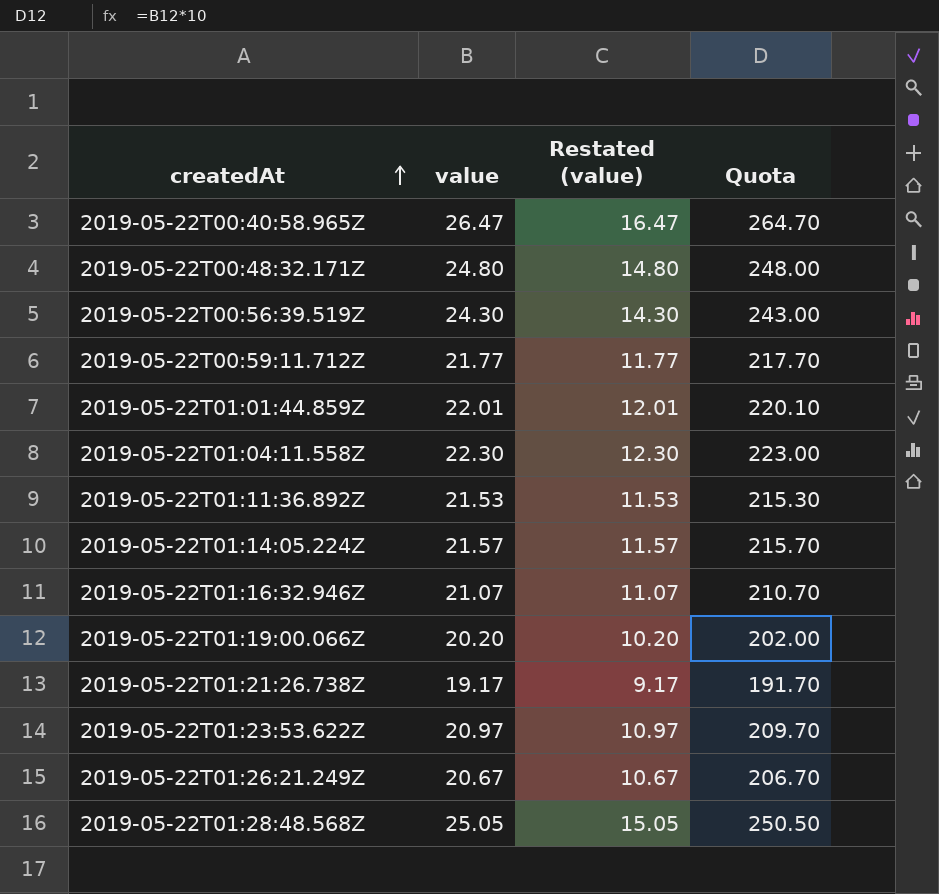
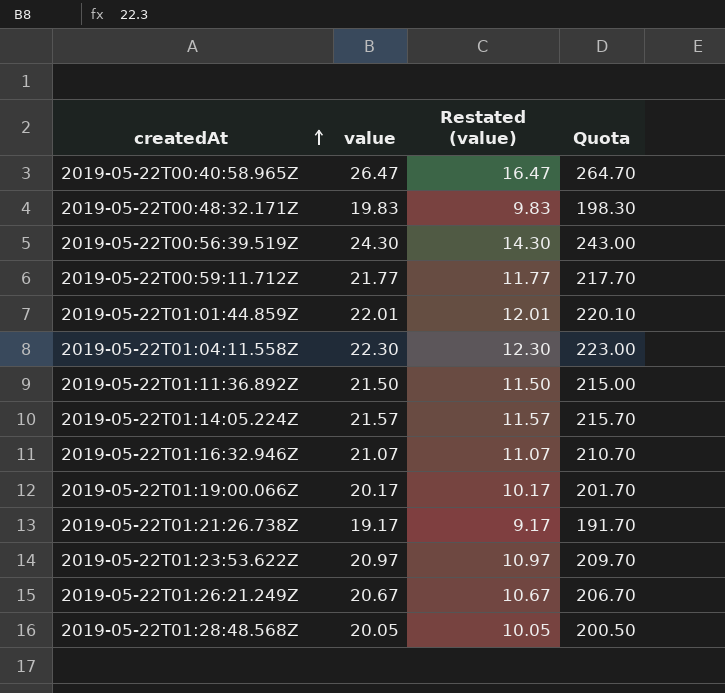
2019-05-22T00:48:32.171Z | value: 24.80 -> 19.83
2019-05-22T00:48:32.171Z | Restated (value): 14.80 -> 9.83
2019-05-22T00:48:32.171Z | Quota: 248.00 -> 198.30
2019-05-22T01:11:36.892Z | value: 21.53 -> 21.50
2019-05-22T01:11:36.892Z | Restated (value): 11.53 -> 11.50
2019-05-22T01:11:36.892Z | Quota: 215.30 -> 215.00
2019-05-22T01:19:00.066Z | value: 20.20 -> 20.17
2019-05-22T01:19:00.066Z | Restated (value): 10.20 -> 10.17
2019-05-22T01:19:00.066Z | Quota: 202.00 -> 201.70
2019-05-22T01:28:48.568Z | value: 25.05 -> 20.05
2019-05-22T01:28:48.568Z | Restated (value): 15.05 -> 10.05
2019-05-22T01:28:48.568Z | Quota: 250.50 -> 200.50

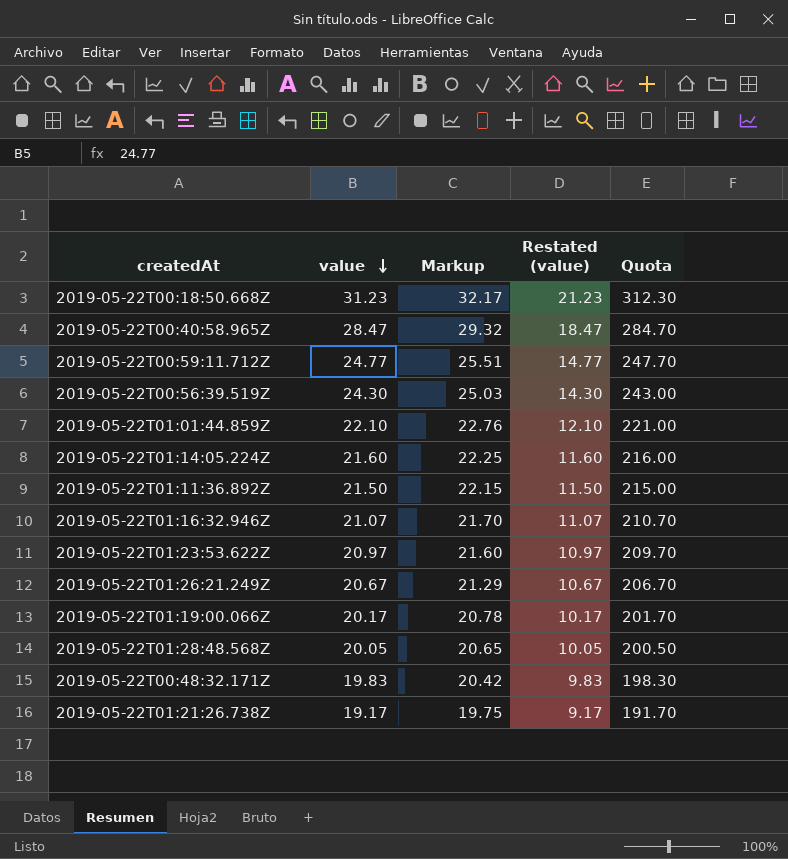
row order: createdAt ascending -> value descending
column Markup | formula: none -> [value] * 1.03
row 2019-05-22T01:04:11.558Z: 22.30 | 12.30 | 223.00 -> none
row 2019-05-22T00:18:50.668Z: none -> 31.23 | 32.17 | 21.23 | 312.30
2019-05-22T00:40:58.965Z | value: 26.47 -> 28.47
2019-05-22T00:40:58.965Z | Restated (value): 16.47 -> 18.47
2019-05-22T00:40:58.965Z | Quota: 264.70 -> 284.70
2019-05-22T00:59:11.712Z | value: 21.77 -> 24.77
2019-05-22T00:59:11.712Z | Restated (value): 11.77 -> 14.77
2019-05-22T00:59:11.712Z | Quota: 217.70 -> 247.70
2019-05-22T01:01:44.859Z | value: 22.01 -> 22.10
2019-05-22T01:01:44.859Z | Restated (value): 12.01 -> 12.10
2019-05-22T01:01:44.859Z | Quota: 220.10 -> 221.00
2019-05-22T01:14:05.224Z | value: 21.57 -> 21.60
2019-05-22T01:14:05.224Z | Restated (value): 11.57 -> 11.60
2019-05-22T01:14:05.224Z | Quota: 215.70 -> 216.00

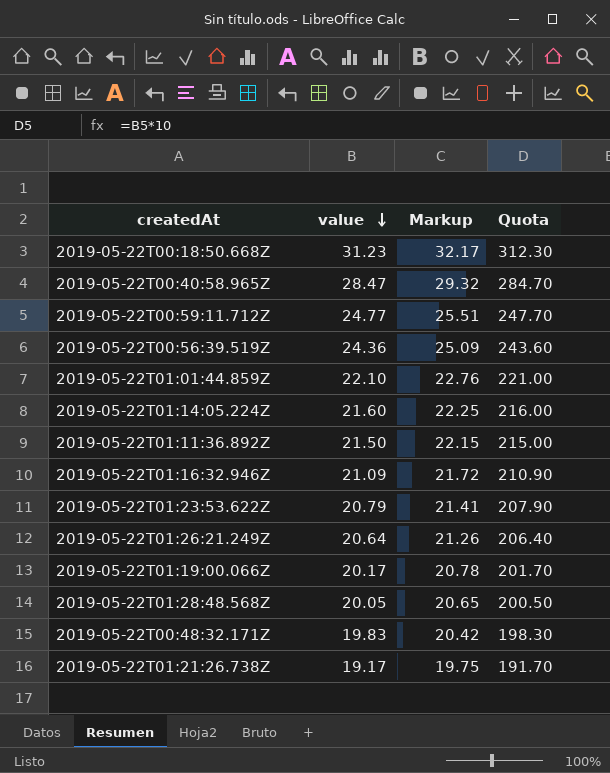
column Restated (value) | formula: [value] - 10 -> none
2019-05-22T00:56:39.519Z | value: 24.30 -> 24.36
2019-05-22T00:56:39.519Z | Markup: 25.03 -> 25.09
2019-05-22T00:56:39.519Z | Quota: 243.00 -> 243.60
2019-05-22T01:16:32.946Z | value: 21.07 -> 21.09
2019-05-22T01:16:32.946Z | Markup: 21.70 -> 21.72
2019-05-22T01:16:32.946Z | Quota: 210.70 -> 210.90
2019-05-22T01:23:53.622Z | value: 20.97 -> 20.79
2019-05-22T01:23:53.622Z | Markup: 21.60 -> 21.41
2019-05-22T01:23:53.622Z | Quota: 209.70 -> 207.90
2019-05-22T01:26:21.249Z | value: 20.67 -> 20.64
2019-05-22T01:26:21.249Z | Markup: 21.29 -> 21.26
2019-05-22T01:26:21.249Z | Quota: 206.70 -> 206.40

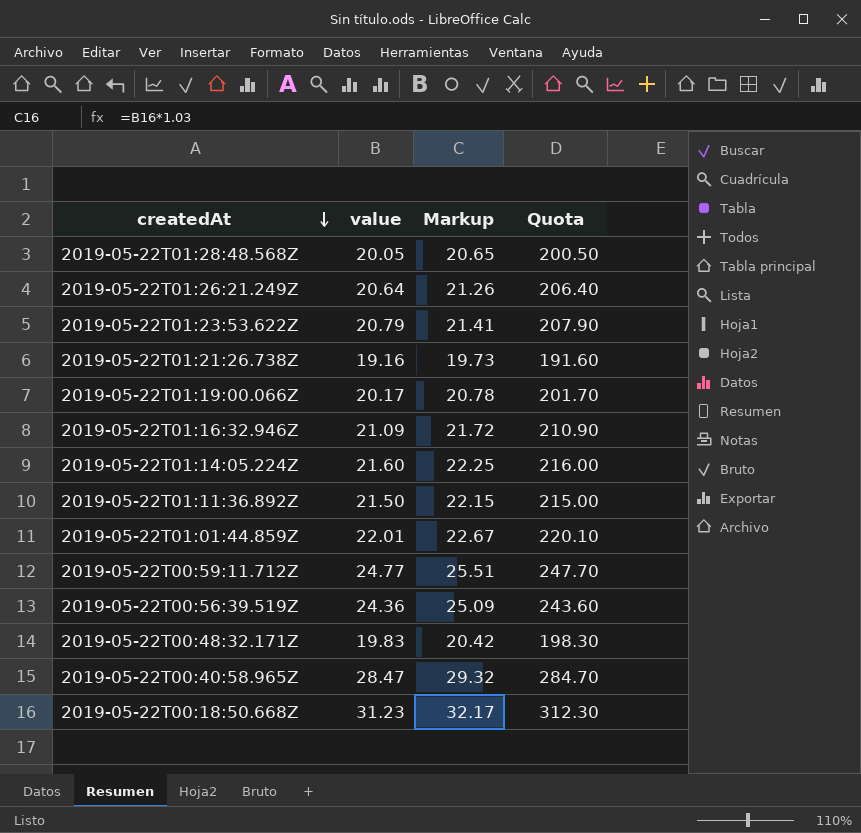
row order: value descending -> createdAt descending
2019-05-22T01:21:26.738Z | value: 19.17 -> 19.16
2019-05-22T01:21:26.738Z | Markup: 19.75 -> 19.73
2019-05-22T01:21:26.738Z | Quota: 191.70 -> 191.60
2019-05-22T01:01:44.859Z | value: 22.10 -> 22.01
2019-05-22T01:01:44.859Z | Markup: 22.76 -> 22.67
2019-05-22T01:01:44.859Z | Quota: 221.00 -> 220.10

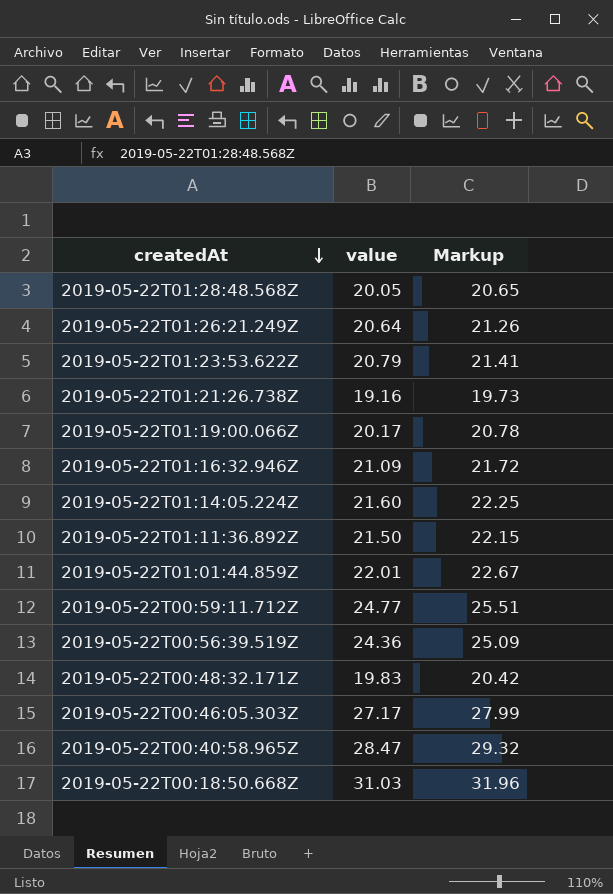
column Quota | formula: [value] * 10 -> none
row 2019-05-22T00:46:05.303Z: none -> 27.17 | 27.99
2019-05-22T00:18:50.668Z | value: 31.23 -> 31.03
2019-05-22T00:18:50.668Z | Markup: 32.17 -> 31.96

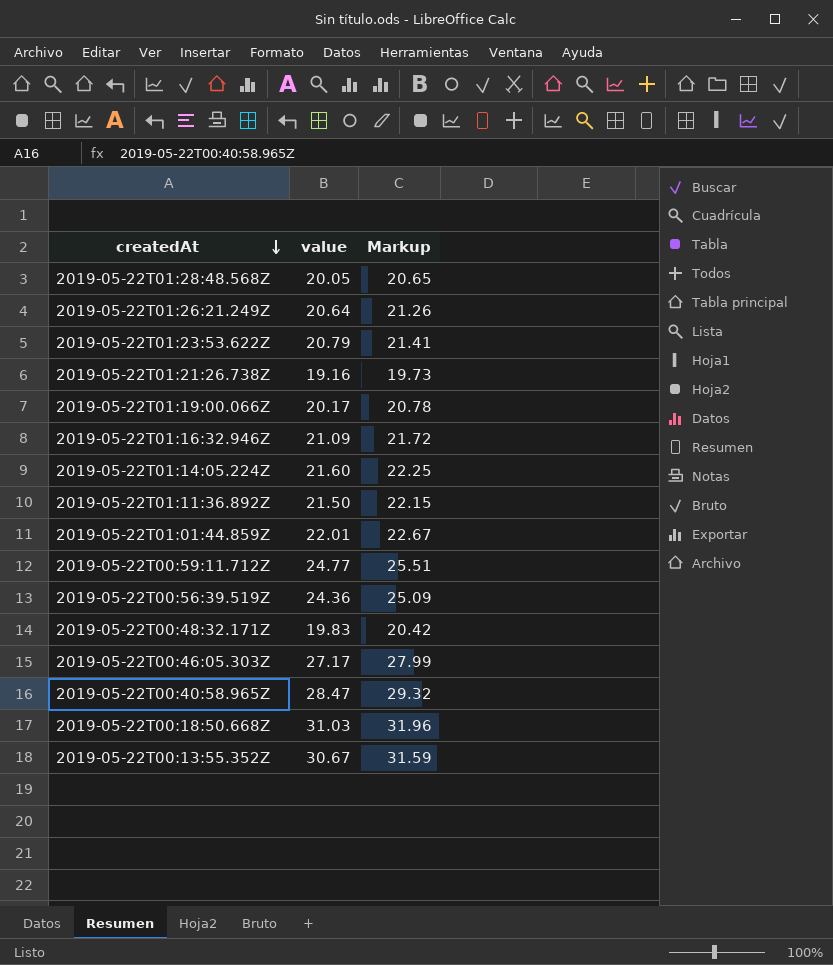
row 2019-05-22T00:13:55.352Z: none -> 30.67 | 31.59

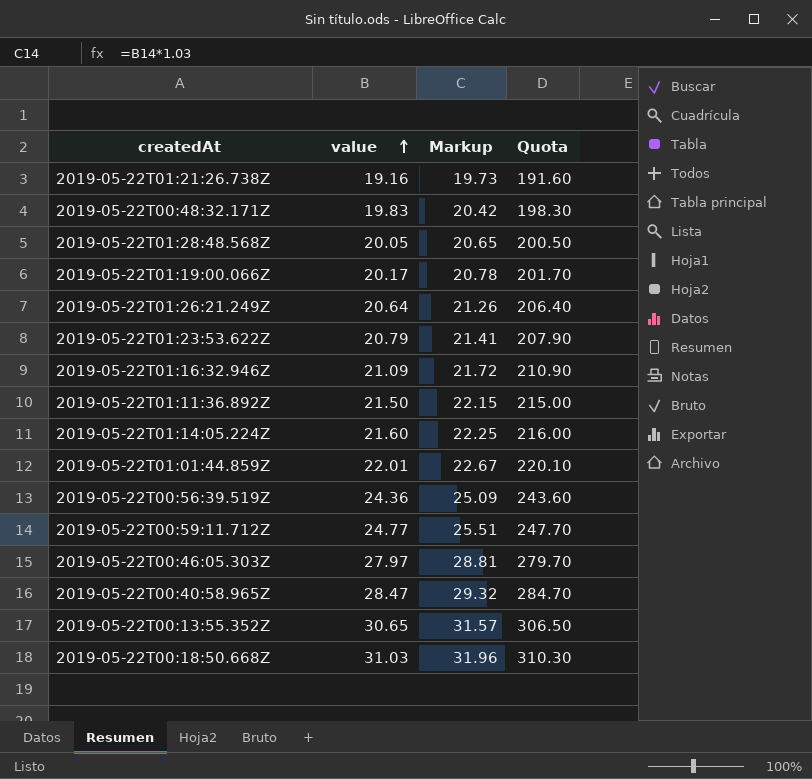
row order: createdAt descending -> value ascending
column Quota | formula: none -> [value] * 10
2019-05-22T00:46:05.303Z | value: 27.17 -> 27.97
2019-05-22T00:46:05.303Z | Markup: 27.99 -> 28.81
2019-05-22T00:13:55.352Z | value: 30.67 -> 30.65
2019-05-22T00:13:55.352Z | Markup: 31.59 -> 31.57

